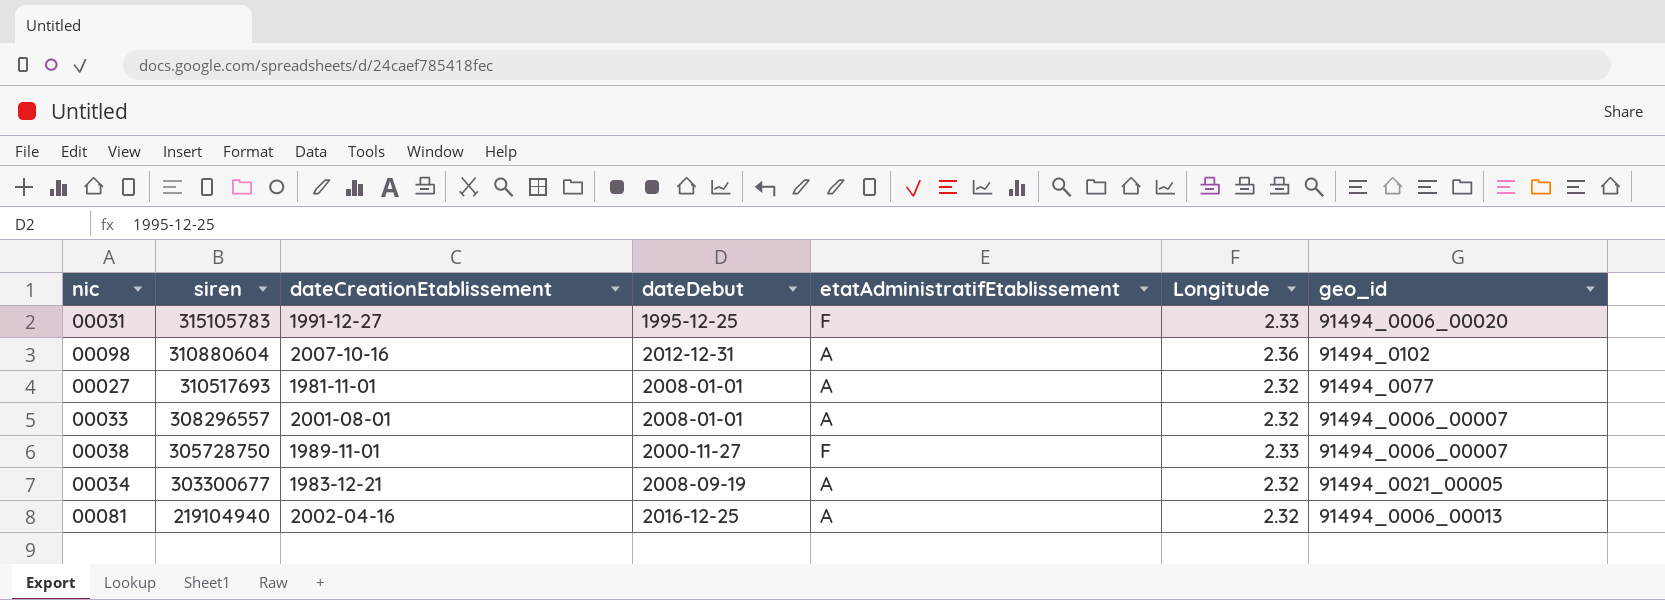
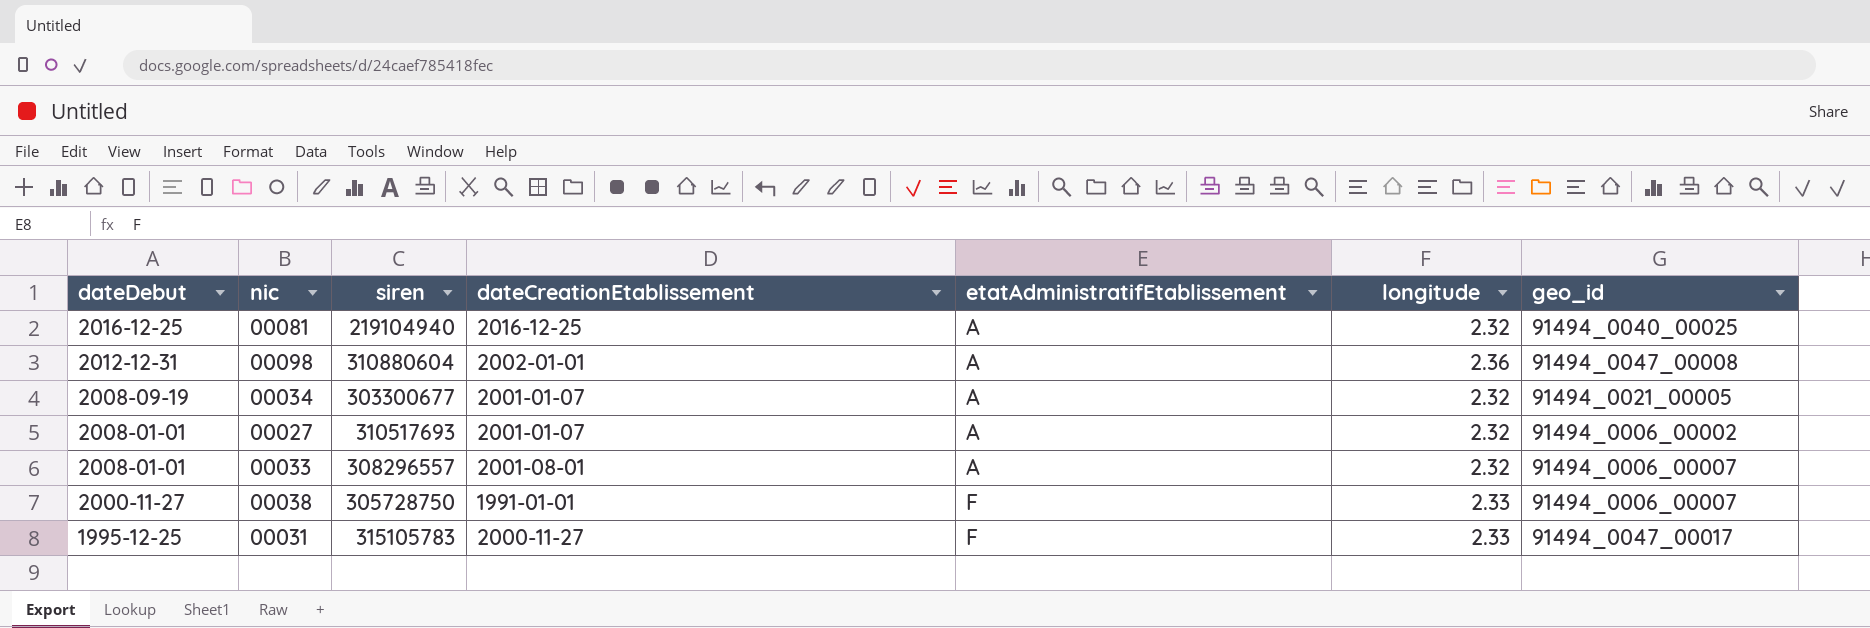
row order: siren descending -> dateDebut descending
column dateDebut | position: 4 -> 1
column name: Longitude -> longitude
00081 | dateCreationEtablissement: 2002-04-16 -> 2016-12-25
00081 | geo_id: 91494_0006_00013 -> 91494_0040_00025
00098 | dateCreationEtablissement: 2007-10-16 -> 2002-01-01
00098 | geo_id: 91494_0102 -> 91494_0047_00008
00034 | dateCreationEtablissement: 1983-12-21 -> 2001-01-07
00027 | dateCreationEtablissement: 1981-11-01 -> 2001-01-07
00027 | geo_id: 91494_0077 -> 91494_0006_00002
00038 | dateCreationEtablissement: 1989-11-01 -> 1991-01-01
00031 | dateCreationEtablissement: 1991-12-27 -> 2000-11-27
00031 | geo_id: 91494_0006_00020 -> 91494_0047_00017

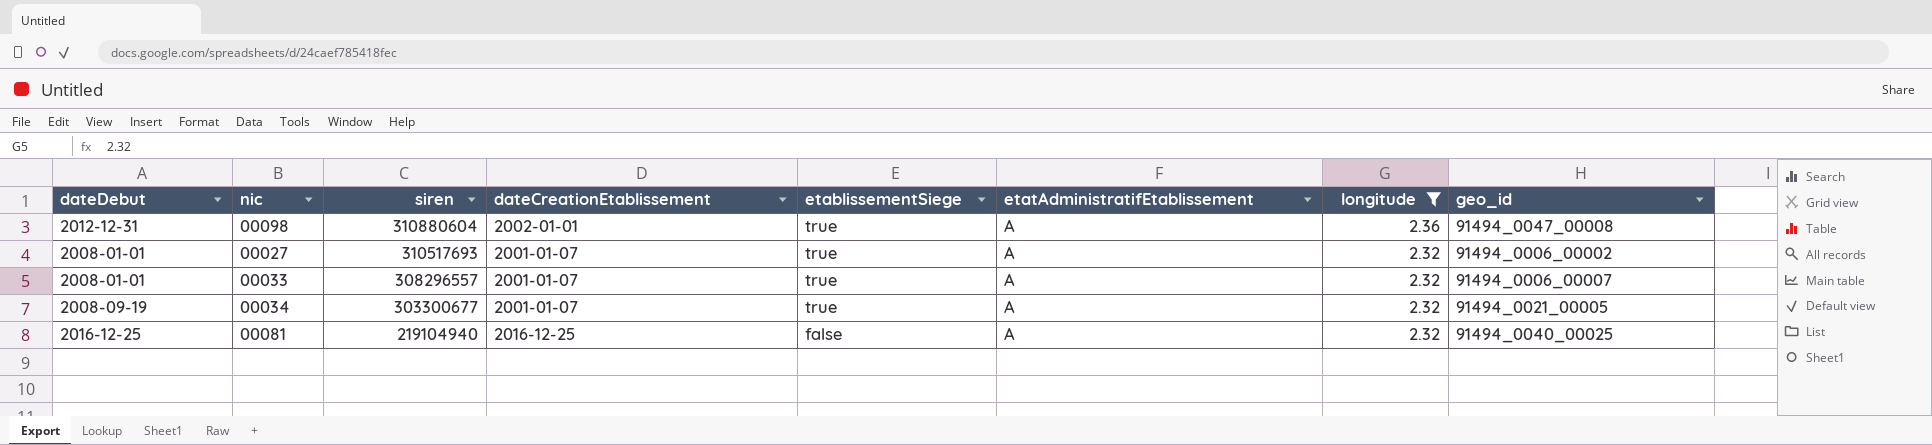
filter: none -> longitude != 2.33
row order: dateDebut descending -> siren descending
column etablissementSiege | position: none -> 5
00033 | dateCreationEtablissement: 2001-08-01 -> 2001-01-07

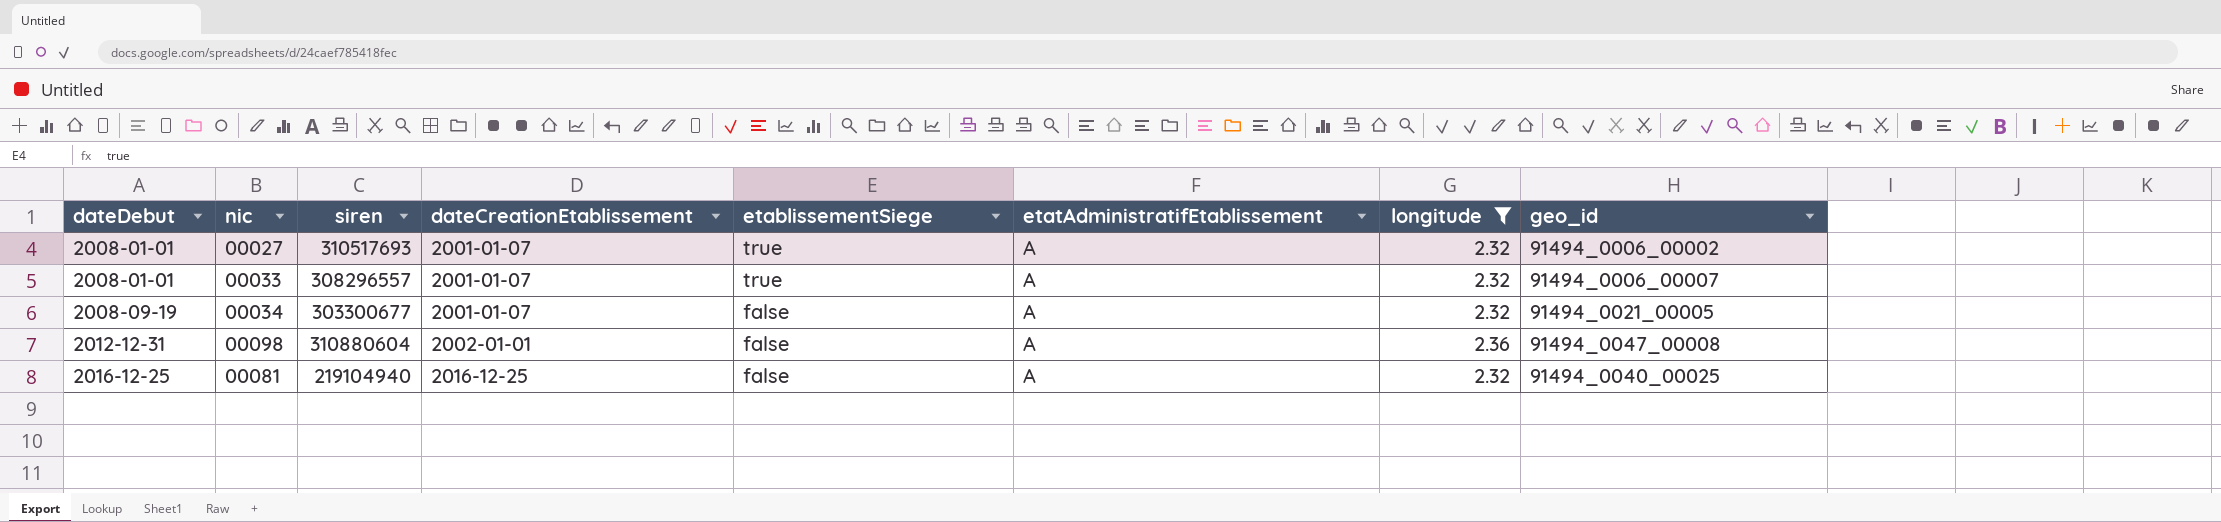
row order: siren descending -> dateDebut ascending
00034 | etablissementSiege: true -> false
00098 | etablissementSiege: true -> false

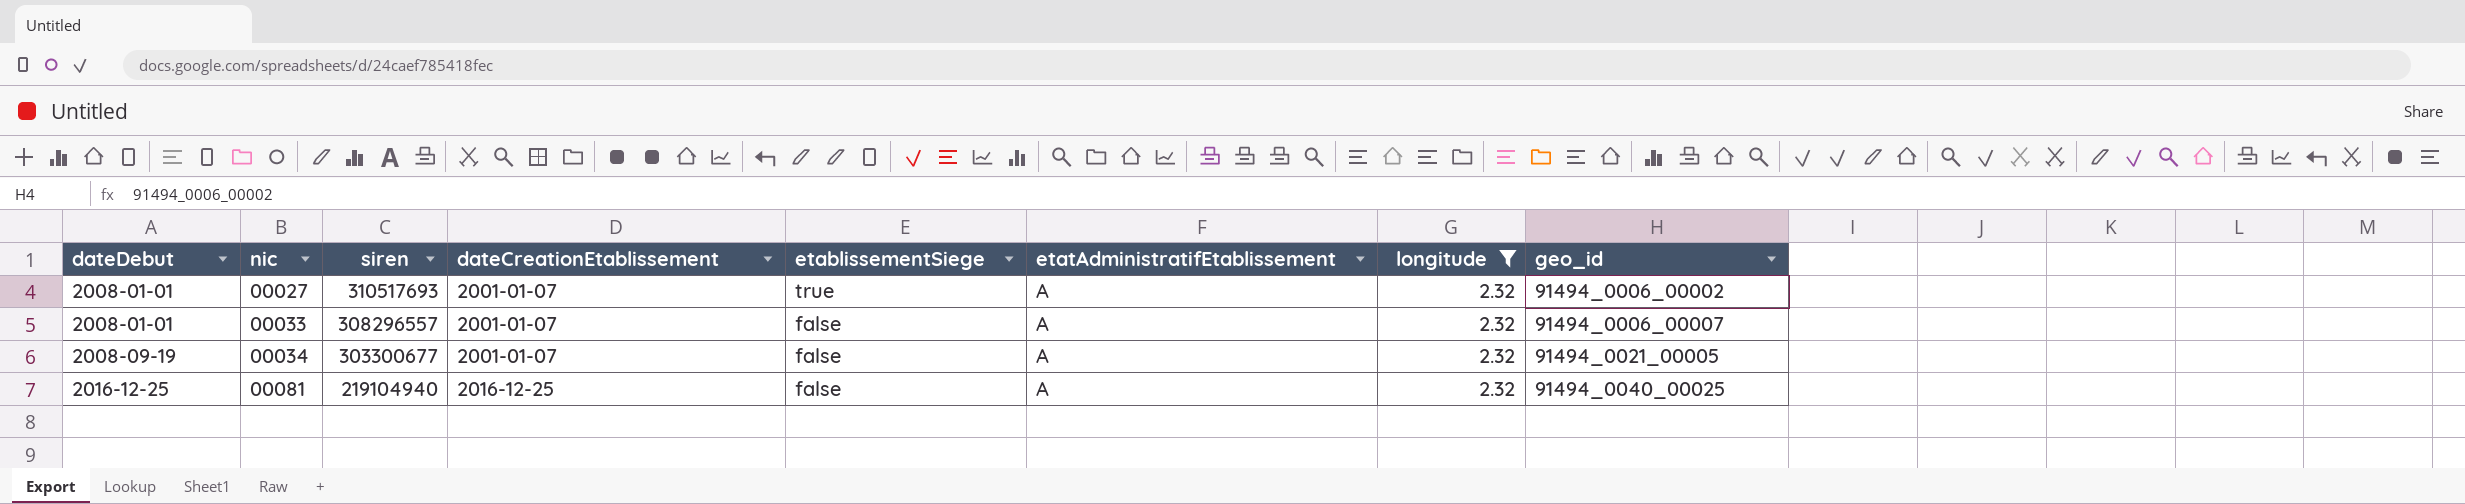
row 00098: 2012-12-31 | 310880604 | 2002-01-01 | false | A | 2.36 | 91494_0047_00008 -> none
00033 | etablissementSiege: true -> false

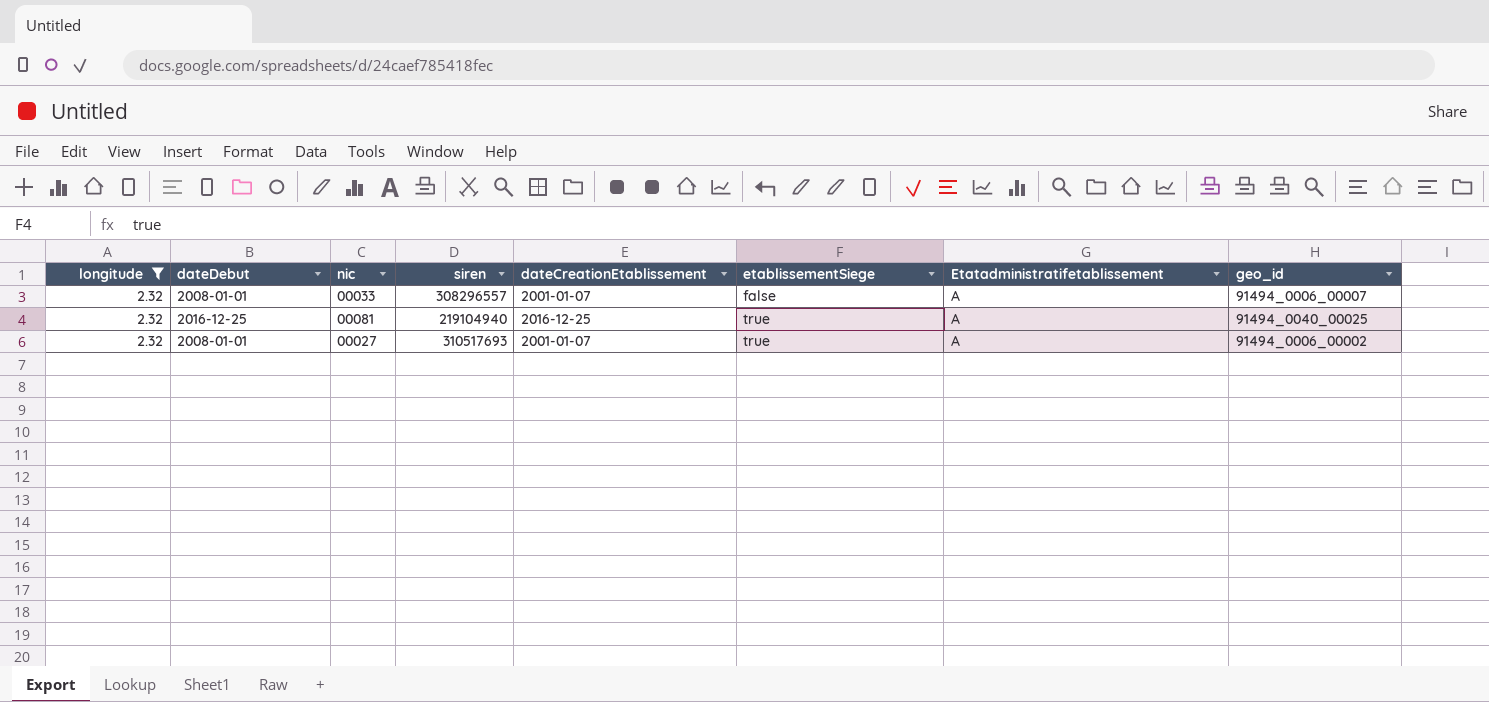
row order: dateDebut ascending -> etablissementSiege ascending
column longitude | position: 7 -> 1
column name: etatAdministratifEtablissement -> Etatadministratifetablissement
row 00034: 2008-09-19 | 303300677 | 2001-01-07 | false | A | 2.32 | 91494_0021_00005 -> none
00081 | etablissementSiege: false -> true

